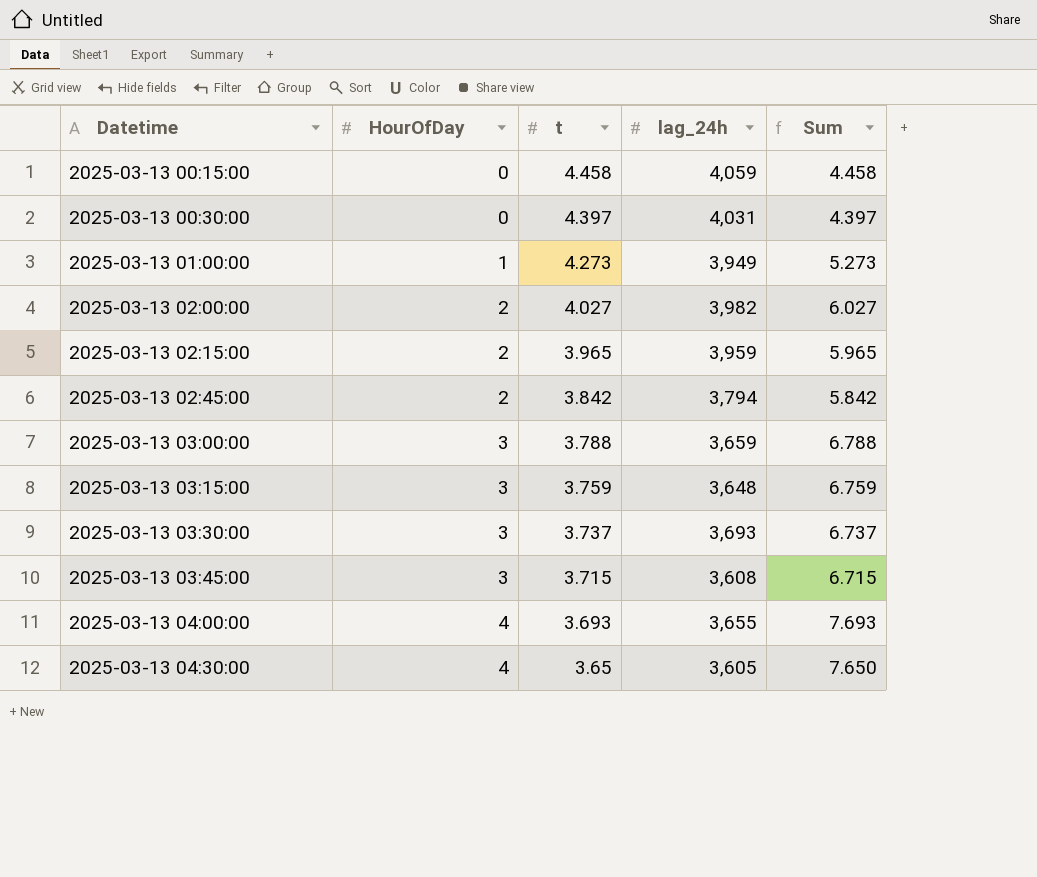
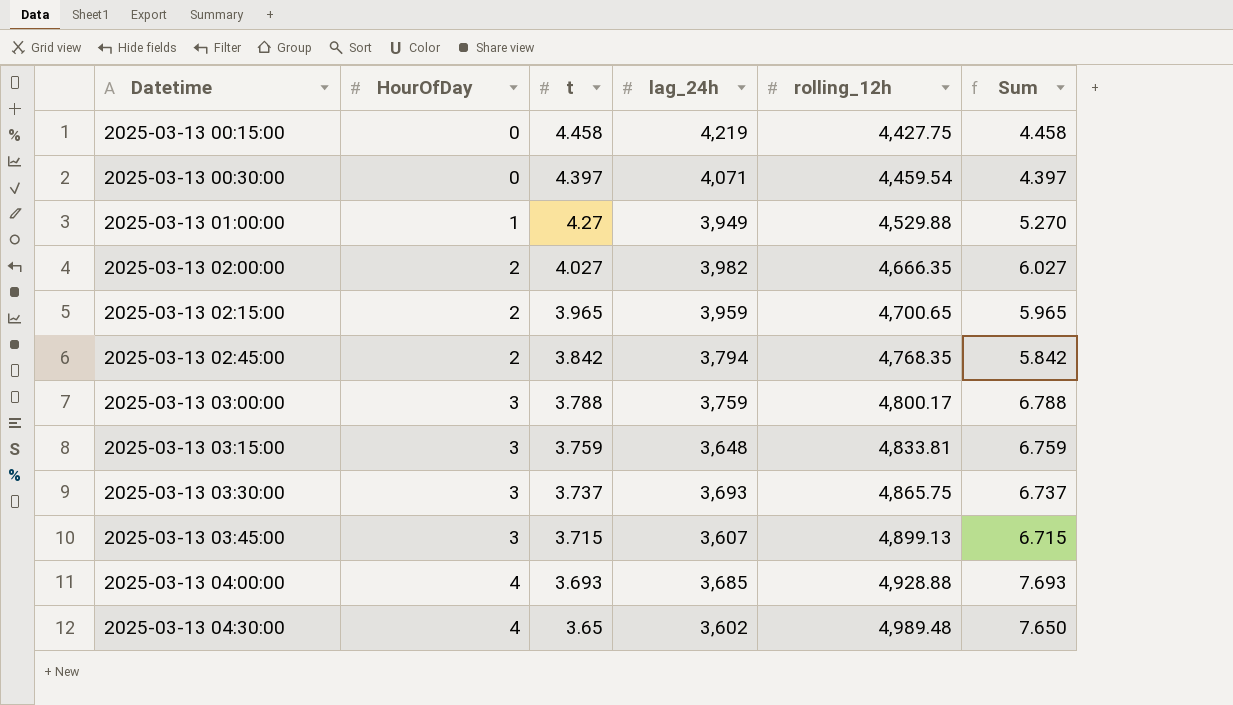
column rolling_12h | position: none -> 5
2025-03-13 00:15:00 | lag_24h: 4,059 -> 4,219
2025-03-13 00:30:00 | lag_24h: 4,031 -> 4,071
2025-03-13 01:00:00 | t: 4.273 -> 4.27
2025-03-13 01:00:00 | Sum: 5.273 -> 5.270
2025-03-13 03:00:00 | lag_24h: 3,659 -> 3,759
2025-03-13 03:45:00 | lag_24h: 3,608 -> 3,607
2025-03-13 04:00:00 | lag_24h: 3,655 -> 3,685
2025-03-13 04:30:00 | lag_24h: 3,605 -> 3,602

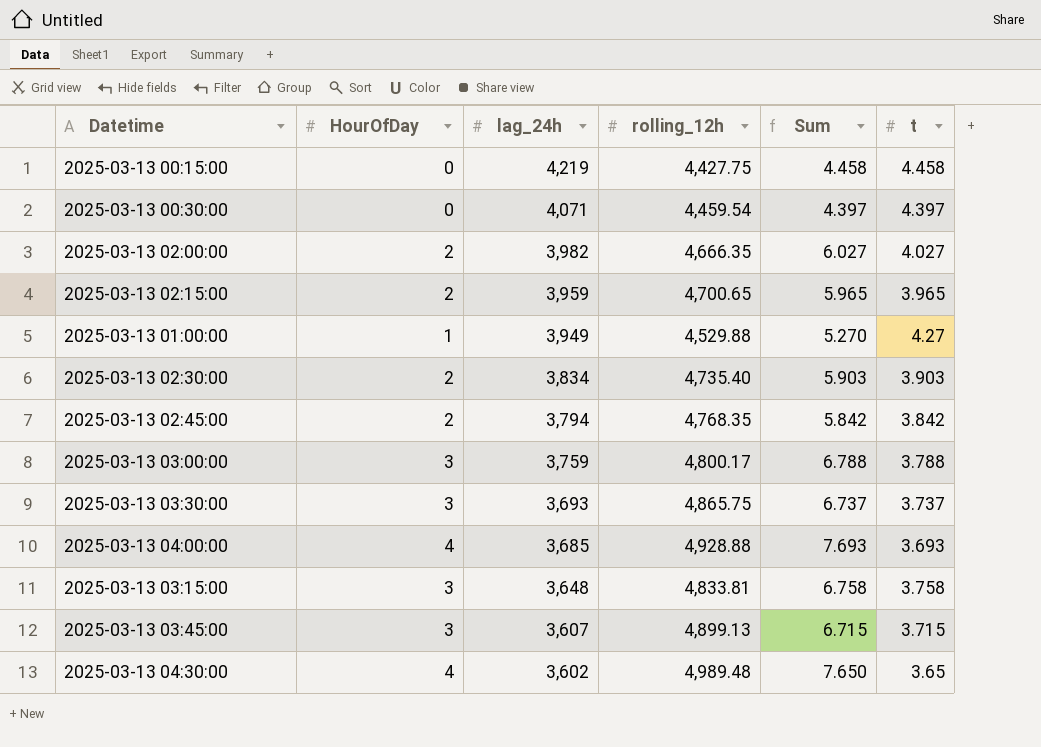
row order: Datetime ascending -> lag_24h descending
column t | position: 3 -> 6
row 2025-03-13 02:30:00: none -> 2 | 3,834 | 4,735.40 | 5.903 | 3.903
2025-03-13 03:15:00 | Sum: 6.759 -> 6.758
2025-03-13 03:15:00 | t: 3.759 -> 3.758

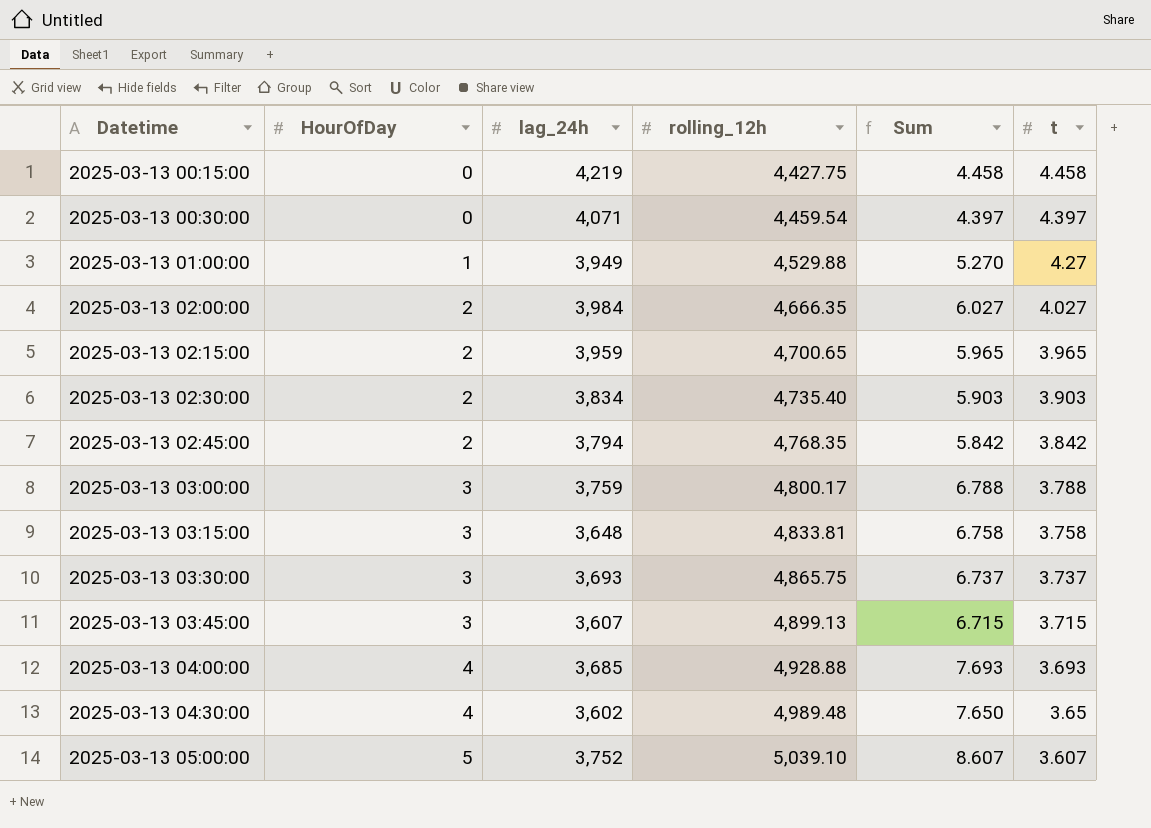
row order: lag_24h descending -> Datetime ascending
2025-03-13 02:00:00 | lag_24h: 3,982 -> 3,984
row 2025-03-13 05:00:00: none -> 5 | 3,752 | 5,039.10 | 8.607 | 3.607

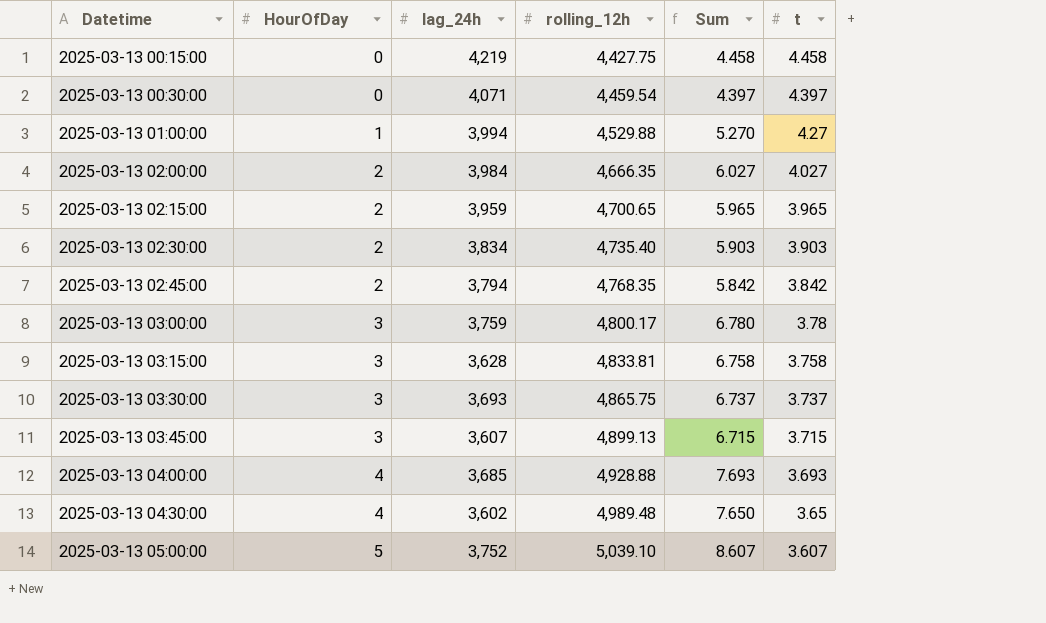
2025-03-13 01:00:00 | lag_24h: 3,949 -> 3,994
2025-03-13 03:00:00 | Sum: 6.788 -> 6.780
2025-03-13 03:00:00 | t: 3.788 -> 3.78
2025-03-13 03:15:00 | lag_24h: 3,648 -> 3,628

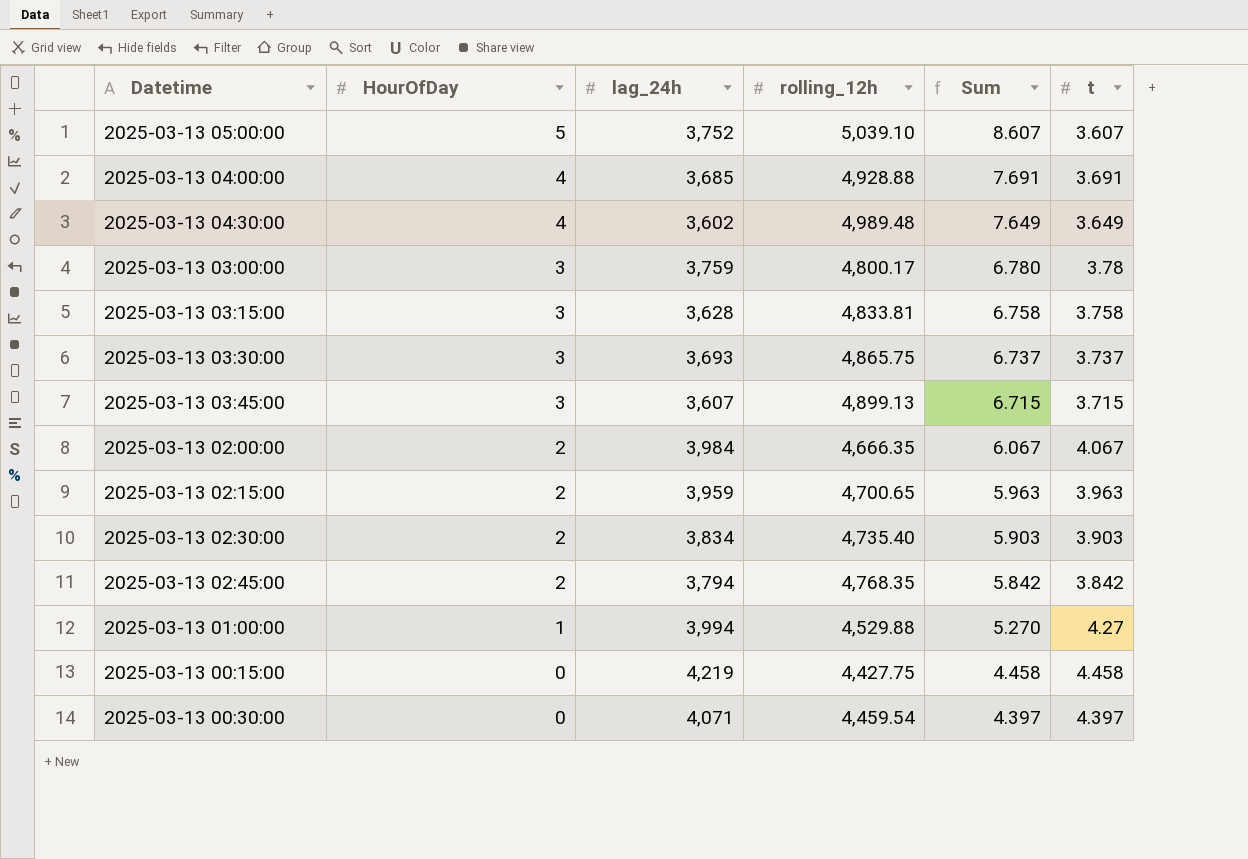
row order: Datetime ascending -> HourOfDay descending
2025-03-13 04:00:00 | Sum: 7.693 -> 7.691
2025-03-13 04:00:00 | t: 3.693 -> 3.691
2025-03-13 04:30:00 | Sum: 7.650 -> 7.649
2025-03-13 04:30:00 | t: 3.65 -> 3.649
2025-03-13 02:00:00 | Sum: 6.027 -> 6.067
2025-03-13 02:00:00 | t: 4.027 -> 4.067
2025-03-13 02:15:00 | Sum: 5.965 -> 5.963
2025-03-13 02:15:00 | t: 3.965 -> 3.963

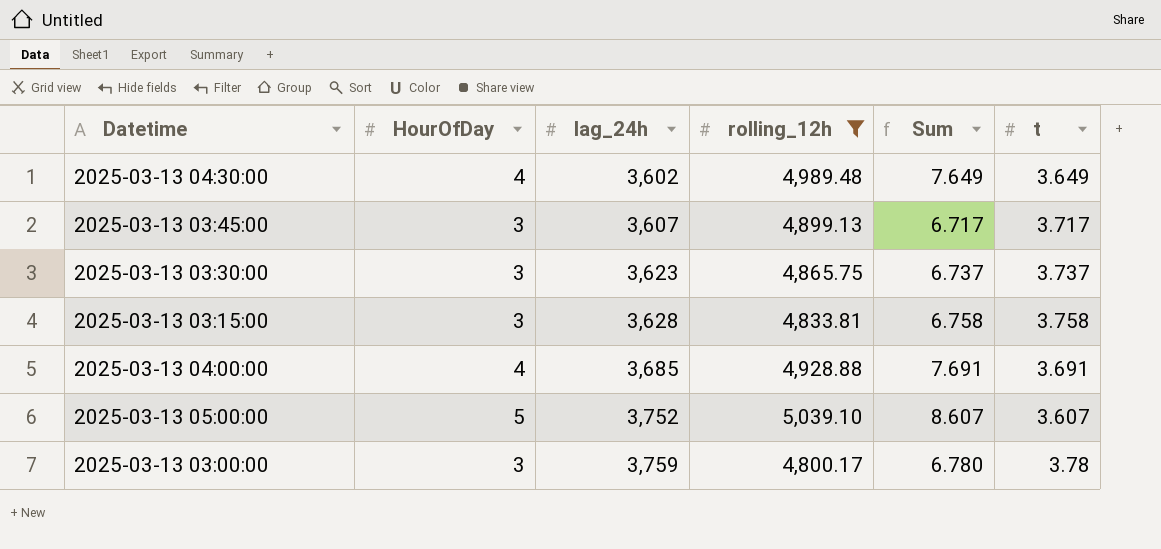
filter: none -> rolling_12h >= 4,800.17
row order: HourOfDay descending -> lag_24h ascending
2025-03-13 03:45:00 | Sum: 6.715 -> 6.717
2025-03-13 03:45:00 | t: 3.715 -> 3.717
2025-03-13 03:30:00 | lag_24h: 3,693 -> 3,623

